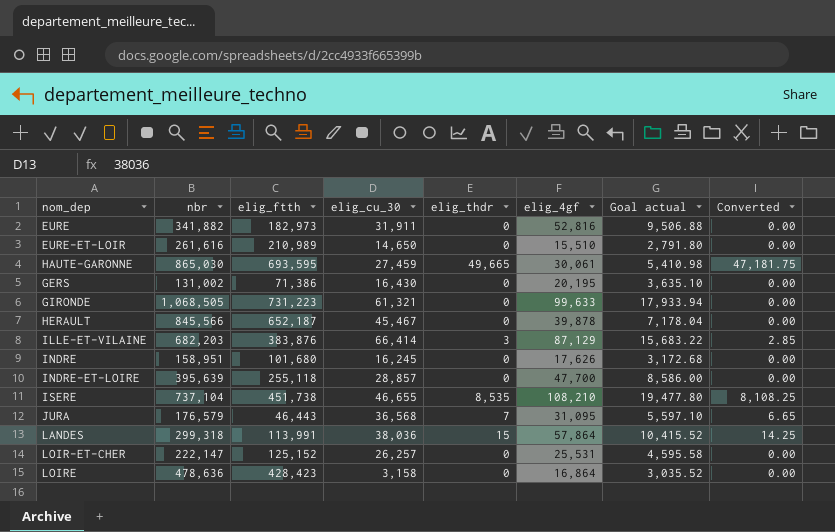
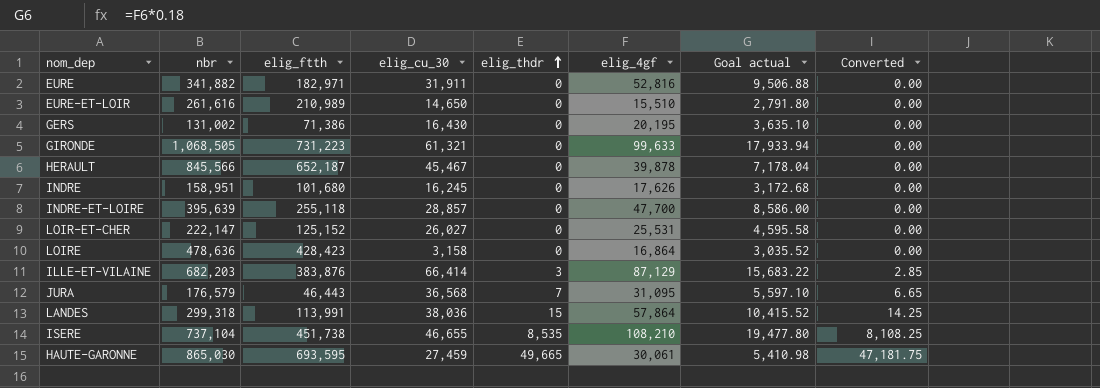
row order: none -> elig_thdr ascending
EURE | elig_ftth: 182,973 -> 182,971
LOIR-ET-CHER | elig_cu_30: 26,257 -> 26,027

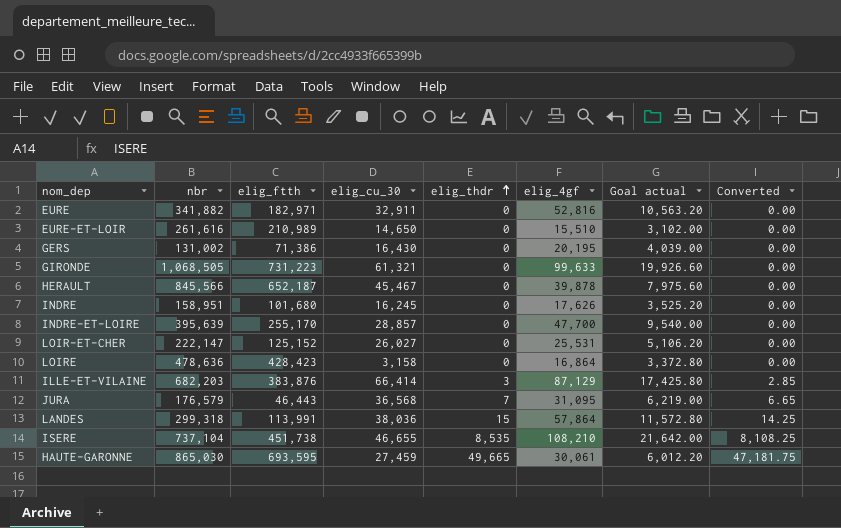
column Goal actual | formula: [elig_4gf] * 0.18 -> [elig_4gf] * 0.2
EURE | elig_cu_30: 31,911 -> 32,911
INDRE-ET-LOIRE | elig_ftth: 255,118 -> 255,170

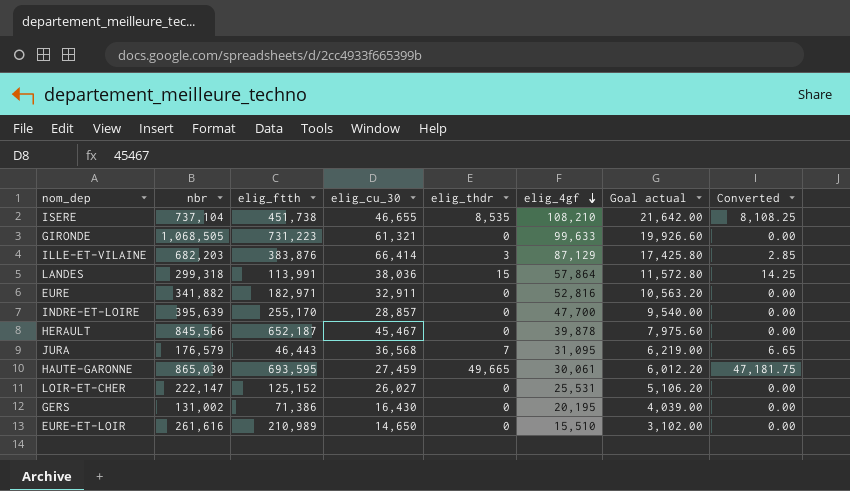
row order: elig_thdr ascending -> elig_4gf descending
row INDRE: 158,951 | 101,680 | 16,245 | 0 | 17,626 | 3,525.20 | 0.00 -> none
row LOIRE: 478,636 | 428,423 | 3,158 | 0 | 16,864 | 3,372.80 | 0.00 -> none

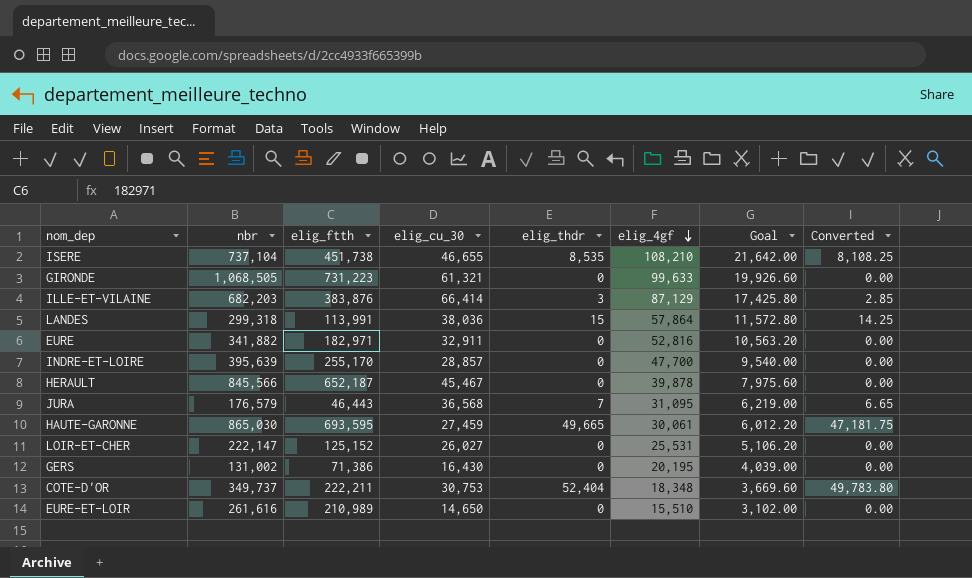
column name: Goal actual -> Goal
row COTE-D'OR: none -> 349,737 | 222,211 | 30,753 | 52,404 | 18,348 | 3,669.60 | 49,783.80

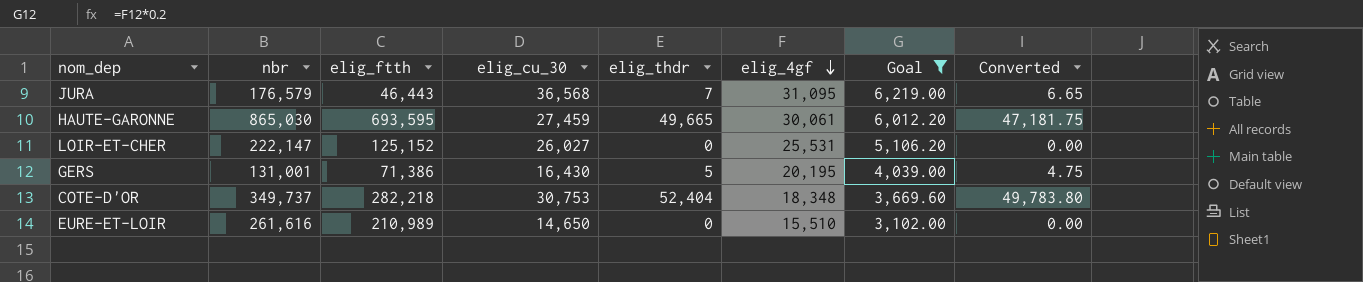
filter: none -> Goal <= 6,219.00
GERS | nbr: 131,002 -> 131,001
GERS | elig_thdr: 0 -> 5
GERS | Converted: 0.00 -> 4.75
COTE-D'OR | elig_ftth: 222,211 -> 282,218

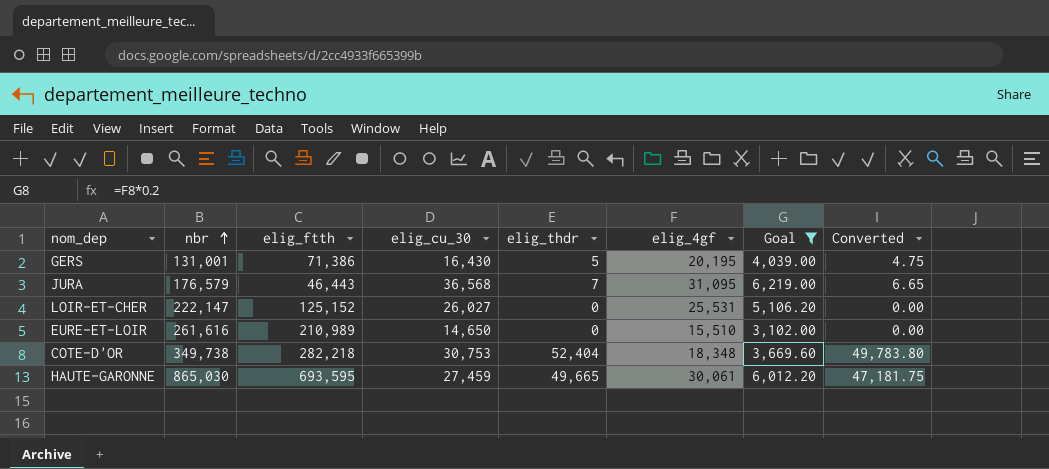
row order: elig_4gf descending -> nbr ascending
COTE-D'OR | nbr: 349,737 -> 349,738

